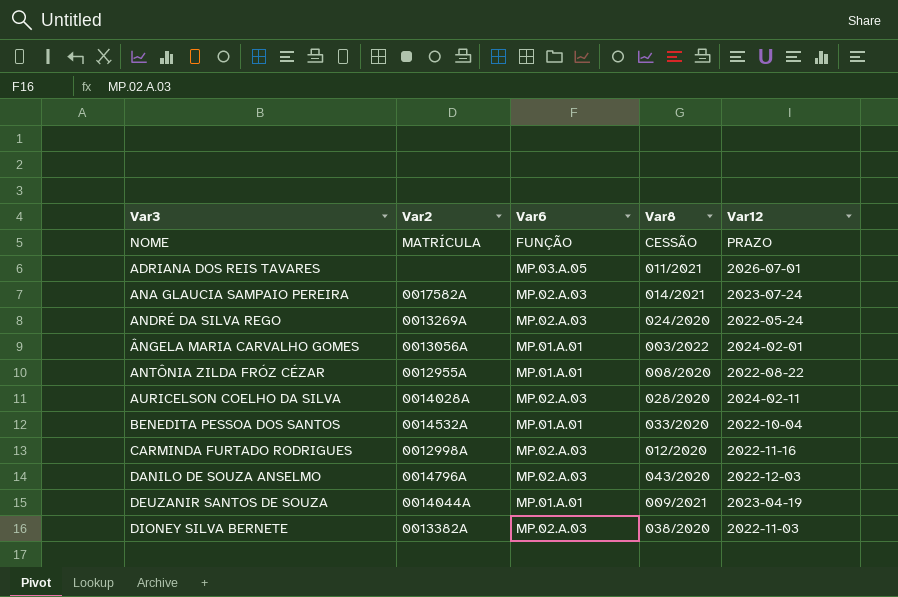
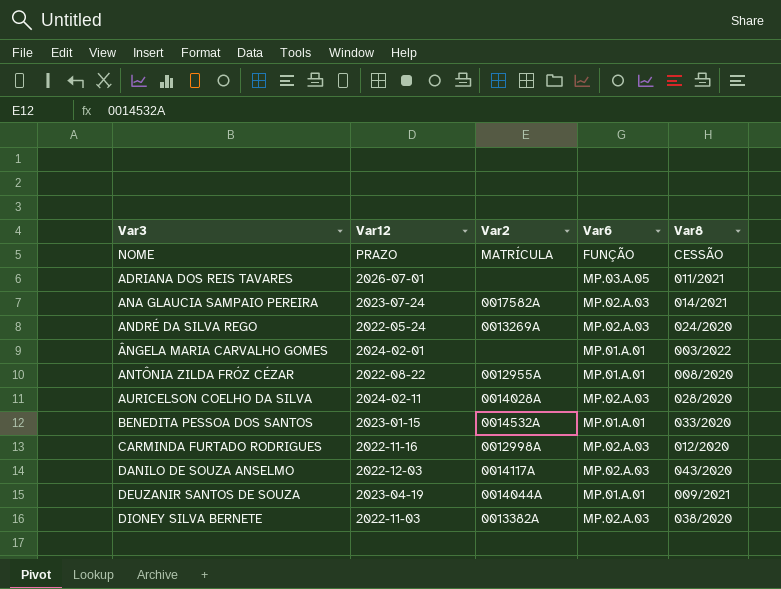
column Var12 | position: 5 -> 2
ÂNGELA MARIA CARVALHO GOMES | Var2: 0013056A -> none
BENEDITA PESSOA DOS SANTOS | Var12: 2022-10-04 -> 2023-01-15
DANILO DE SOUZA ANSELMO | Var2: 0014796A -> 0014117A

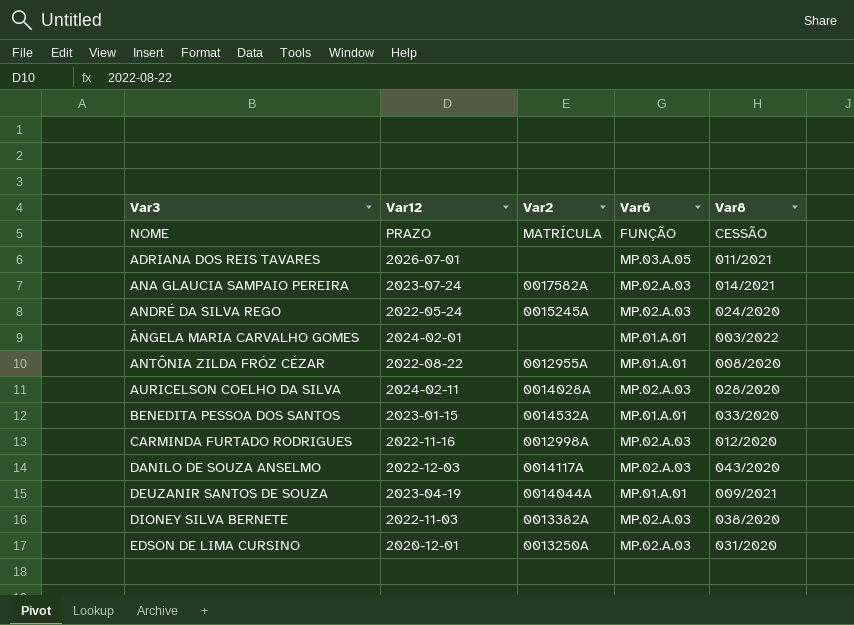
ANDRÉ DA SILVA REGO | Var2: 0013269A -> 0015245A
row EDSON DE LIMA CURSINO: none -> 2020-12-01 | 0013250A | MP.02.A.03 | 031/2020

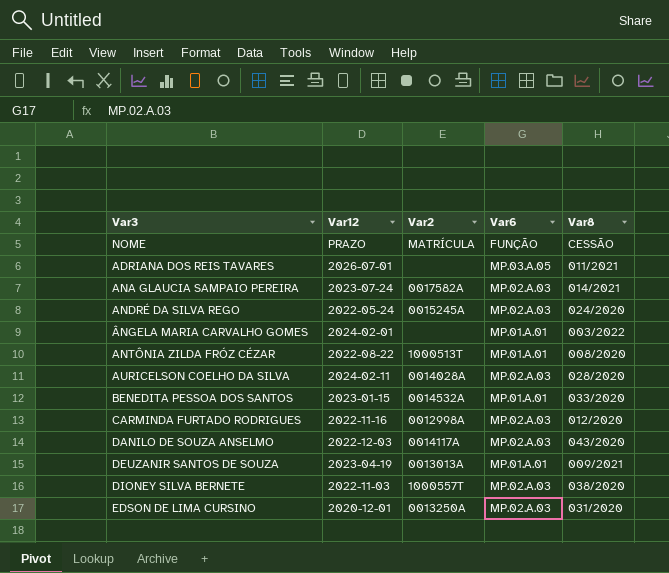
ANTÔNIA ZILDA FRÓZ CÉZAR | Var2: 0012955A -> 1000513T
DEUZANIR SANTOS DE SOUZA | Var2: 0014044A -> 0013013A
DIONEY SILVA BERNETE | Var2: 0013382A -> 1000557T

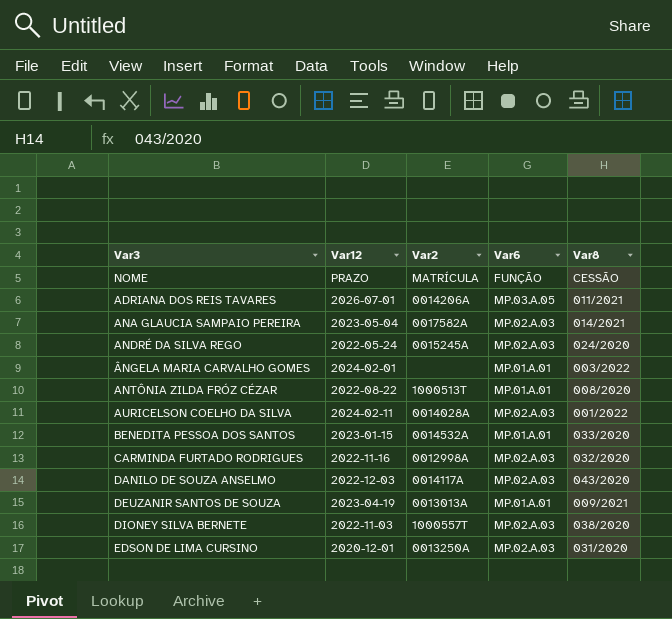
ADRIANA DOS REIS TAVARES | Var2: none -> 0014206A
ANA GLAUCIA SAMPAIO PEREIRA | Var12: 2023-07-24 -> 2023-05-04
AURICELSON COELHO DA SILVA | Var8: 028/2020 -> 001/2022
CARMINDA FURTADO RODRIGUES | Var8: 012/2020 -> 032/2020

